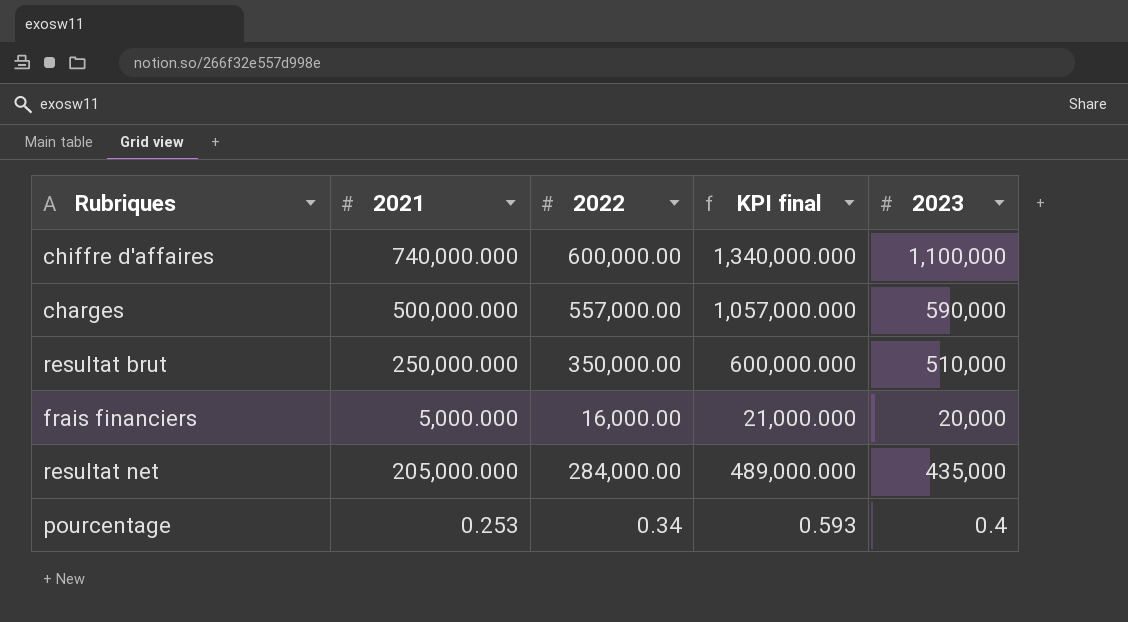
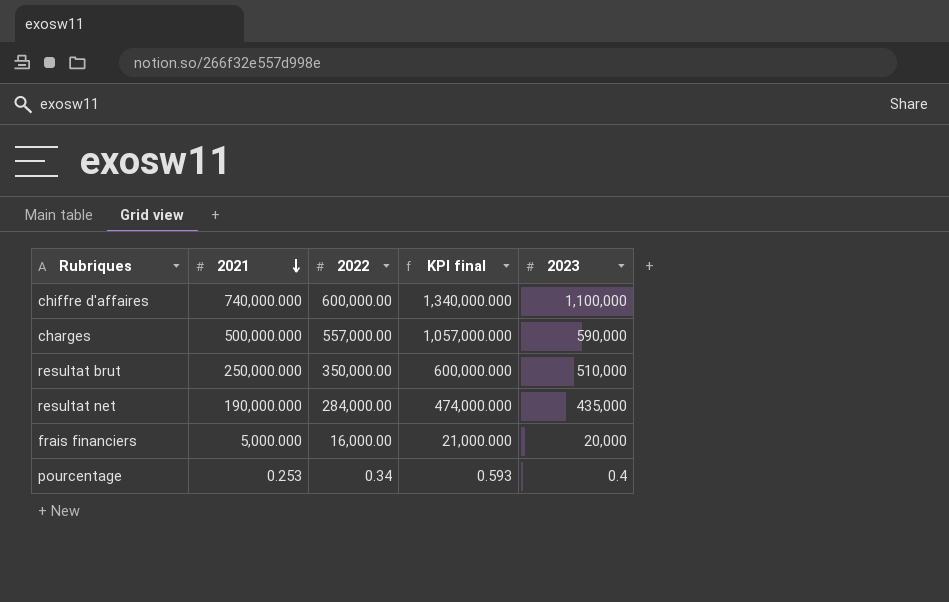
row order: none -> 2021 descending
resultat net | 2021: 205,000.000 -> 190,000.000
resultat net | KPI final: 489,000.000 -> 474,000.000

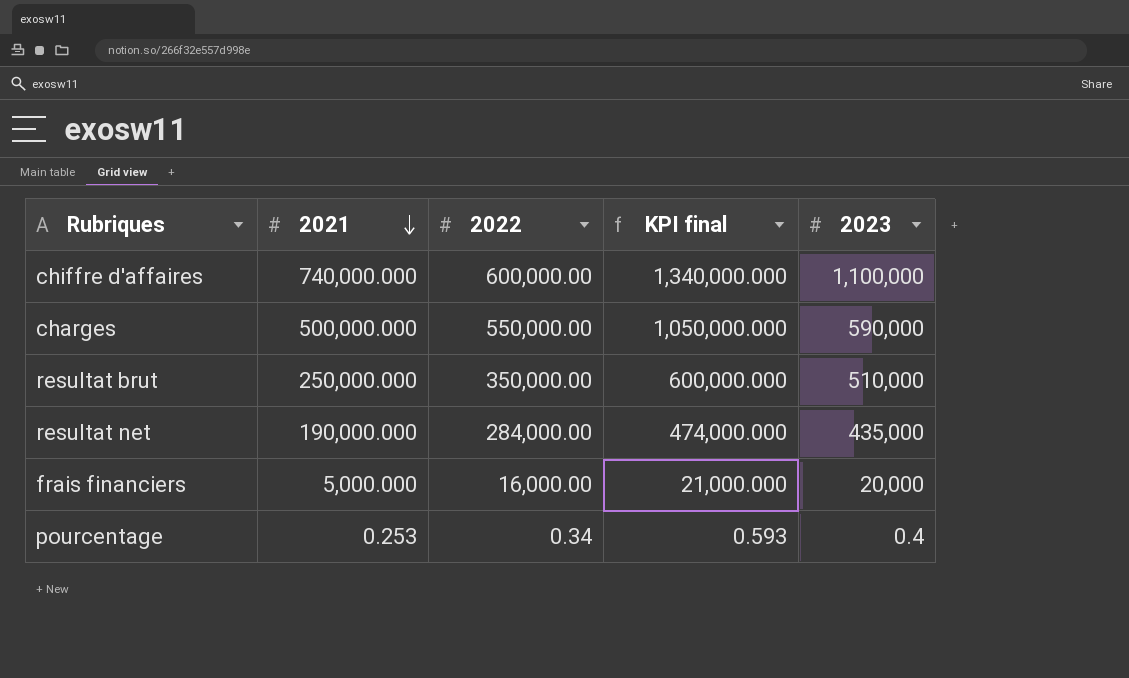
charges | 2022: 557,000.00 -> 550,000.00
charges | KPI final: 1,057,000.000 -> 1,050,000.000

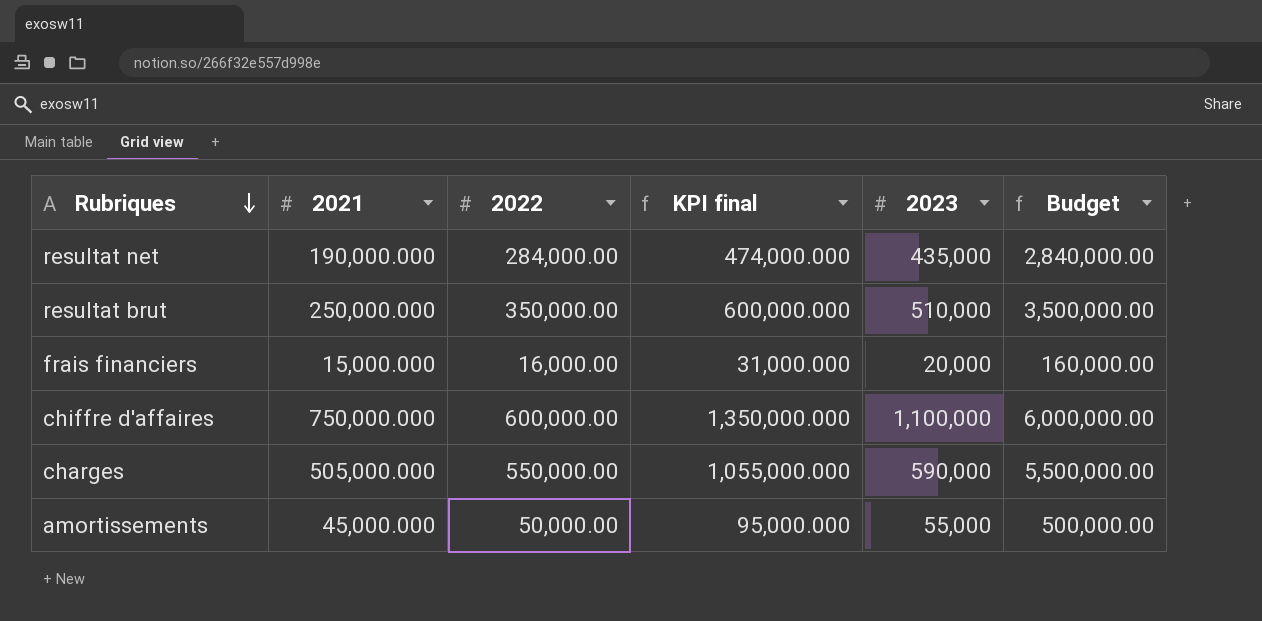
row order: 2021 descending -> Rubriques descending
column Budget | formula: none -> [2022] * 10
row pourcentage: 0.253 | 0.34 | 0.593 | 0.4 -> none
frais financiers | 2021: 5,000.000 -> 15,000.000
frais financiers | KPI final: 21,000.000 -> 31,000.000
chiffre d'affaires | 2021: 740,000.000 -> 750,000.000
chiffre d'affaires | KPI final: 1,340,000.000 -> 1,350,000.000
charges | 2021: 500,000.000 -> 505,000.000
charges | KPI final: 1,050,000.000 -> 1,055,000.000
row amortissements: none -> 45,000.000 | 50,000.00 | 95,000.000 | 55,000 | 500,000.00

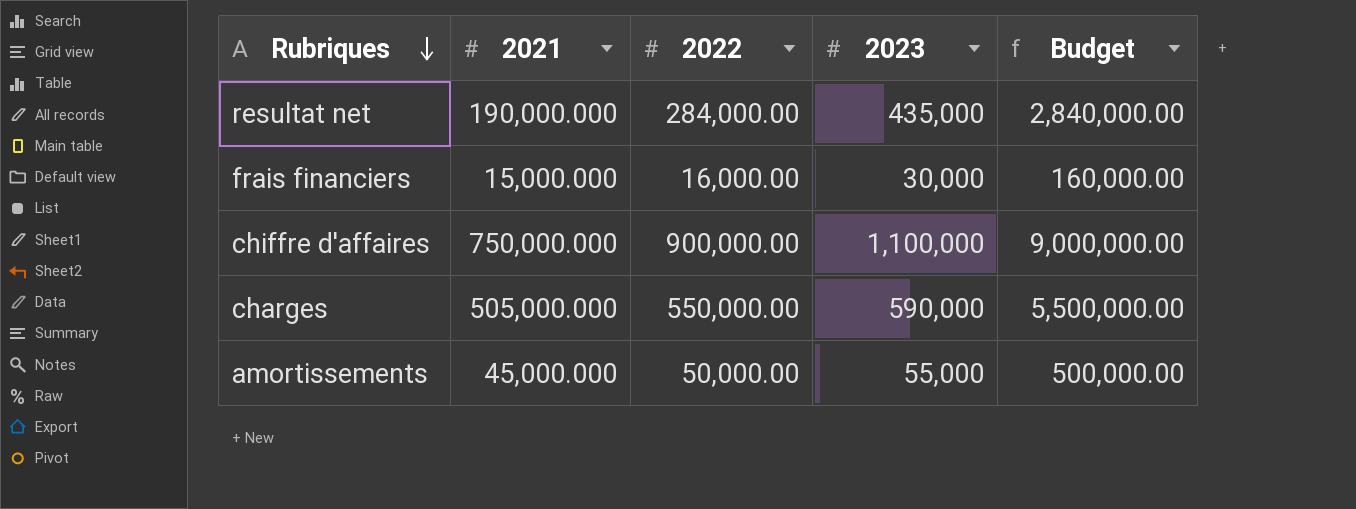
column KPI final | formula: [2021] + [2022] -> none
row resultat brut: 250,000.000 | 350,000.00 | 600,000.000 | 510,000 | 3,500,000.00 -> none
frais financiers | 2023: 20,000 -> 30,000
chiffre d'affaires | 2022: 600,000.00 -> 900,000.00
chiffre d'affaires | Budget: 6,000,000.00 -> 9,000,000.00

